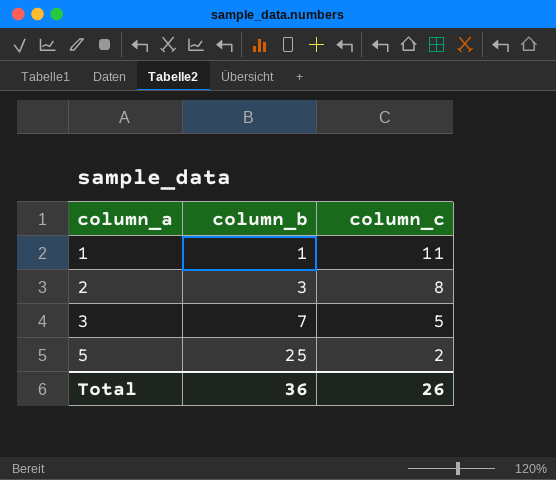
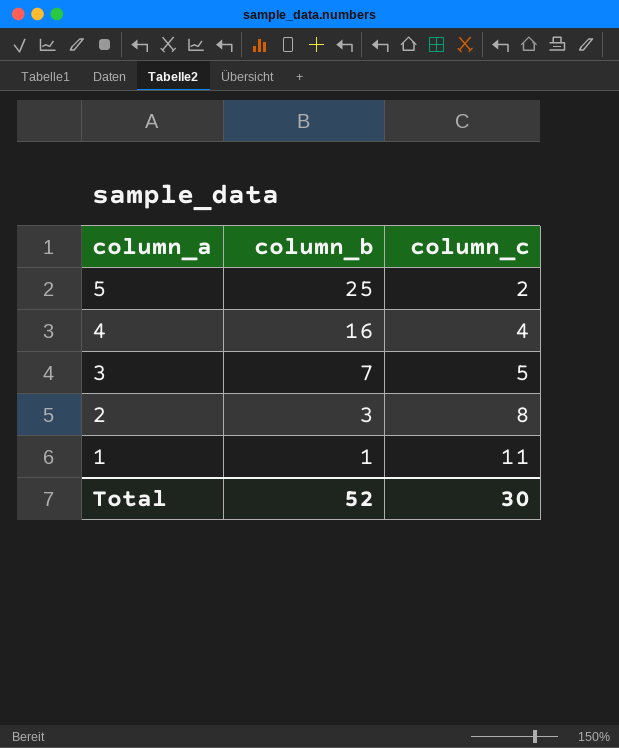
row order: column_a ascending -> column_a descending
row 4: none -> 16 | 4
Total | column_b: 36 -> 52
Total | column_c: 26 -> 30

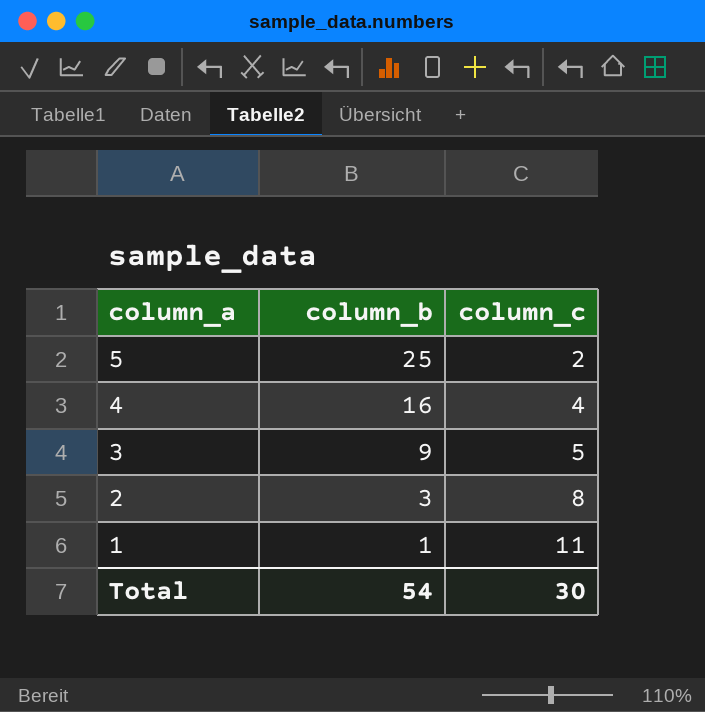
3 | column_b: 7 -> 9
Total | column_b: 52 -> 54

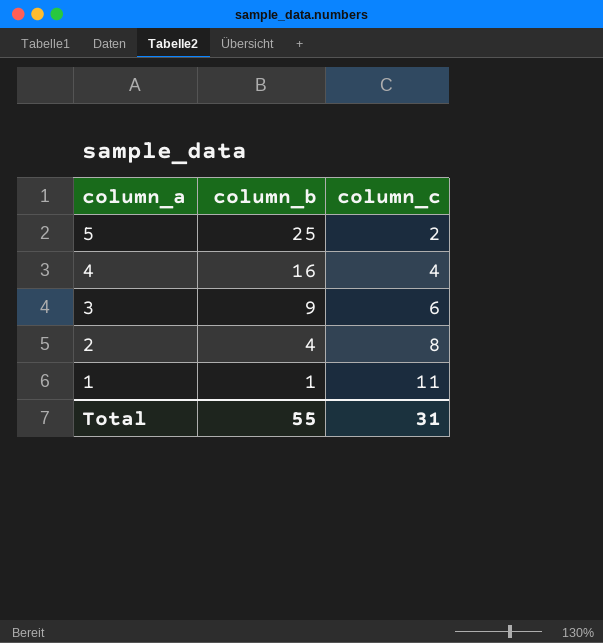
3 | column_c: 5 -> 6
2 | column_b: 3 -> 4
Total | column_b: 54 -> 55
Total | column_c: 30 -> 31

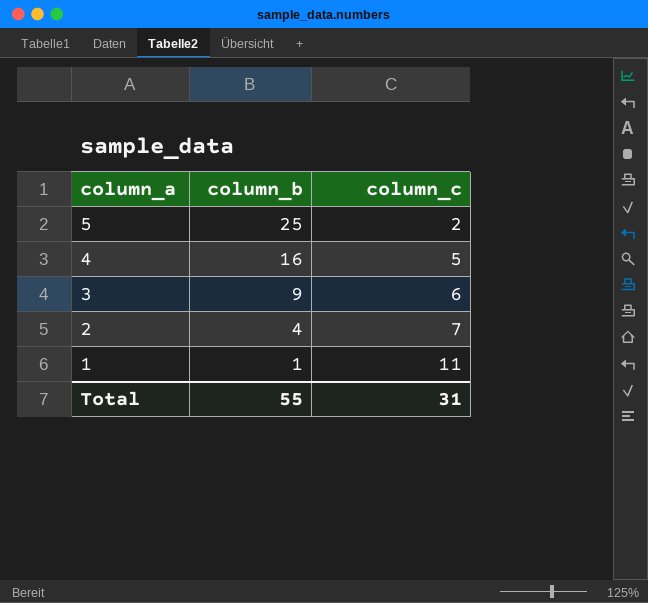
4 | column_c: 4 -> 5
2 | column_c: 8 -> 7

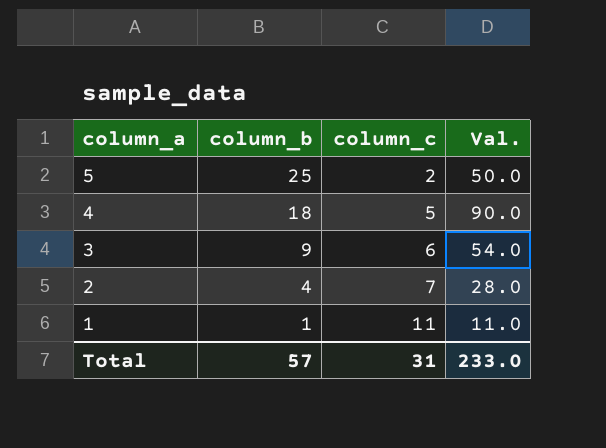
column Val. | formula: none -> [column_b] * [column_c]
4 | column_b: 16 -> 18
Total | column_b: 55 -> 57

